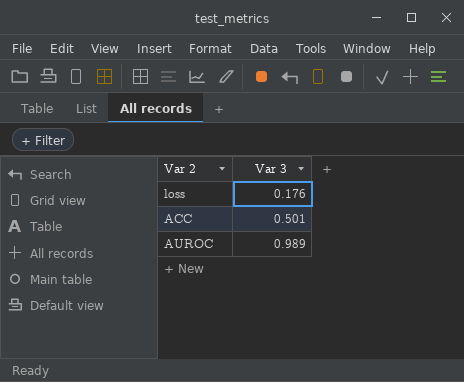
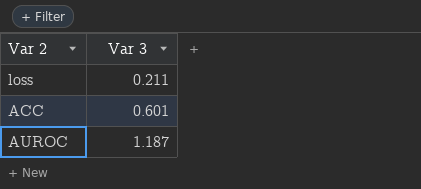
loss | Var 3: 0.176 -> 0.211
ACC | Var 3: 0.501 -> 0.601
AUROC | Var 3: 0.989 -> 1.187

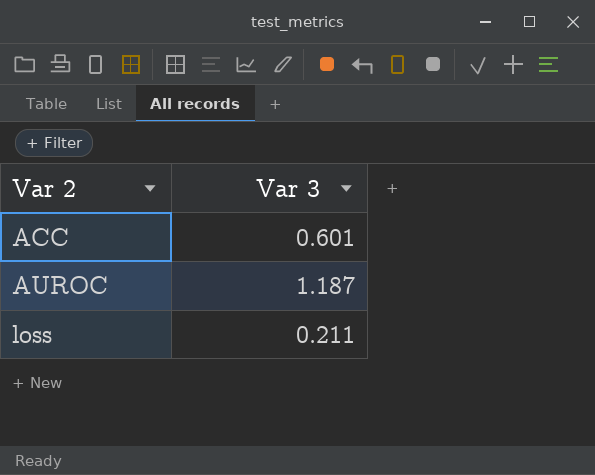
row order: Var 3 ascending -> Var 2 ascending

